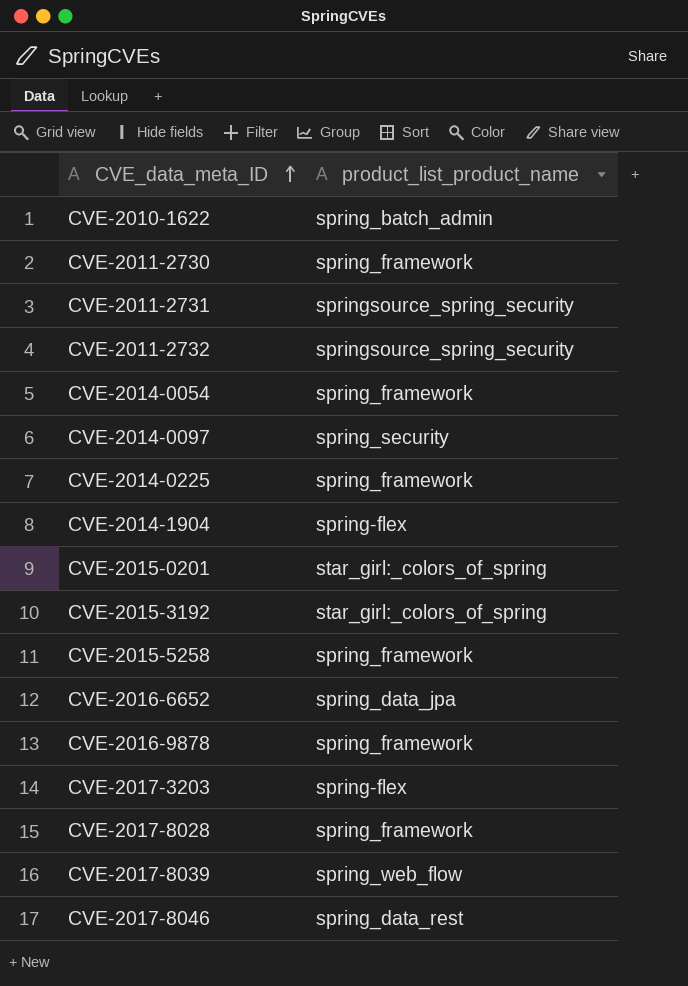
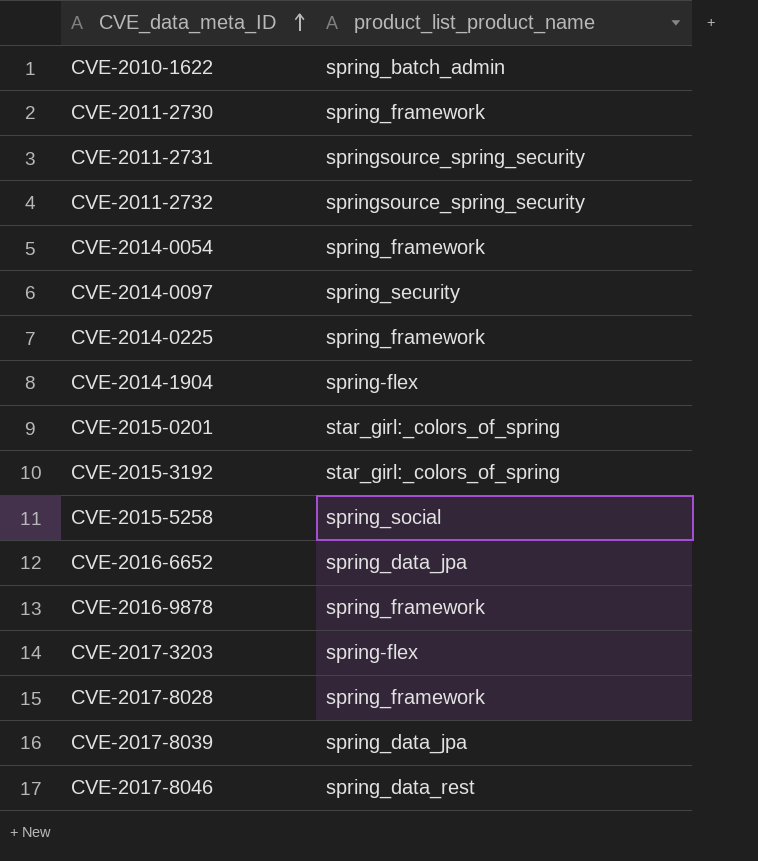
CVE-2015-5258 | product_list_product_name: spring_framework -> spring_social
CVE-2017-8039 | product_list_product_name: spring_web_flow -> spring_data_jpa

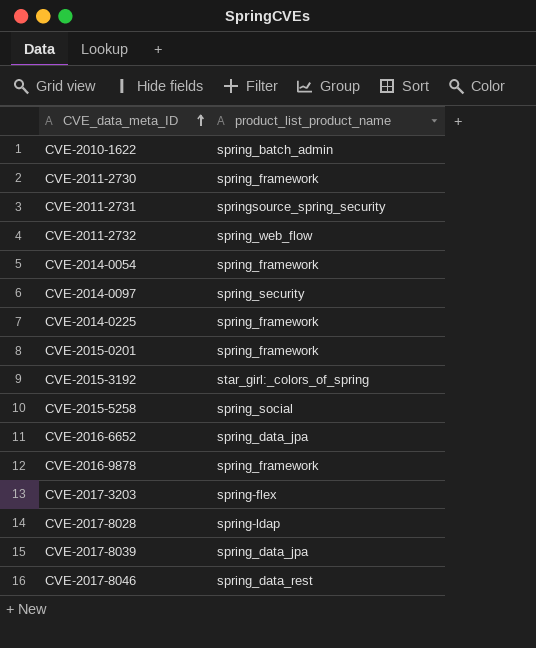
row CVE-2014-1904: spring-flex -> none
CVE-2011-2732 | product_list_product_name: springsource_spring_security -> spring_web_flow
CVE-2015-0201 | product_list_product_name: star_girl:_colors_of_spring -> spring_framework
CVE-2017-8028 | product_list_product_name: spring_framework -> spring-ldap

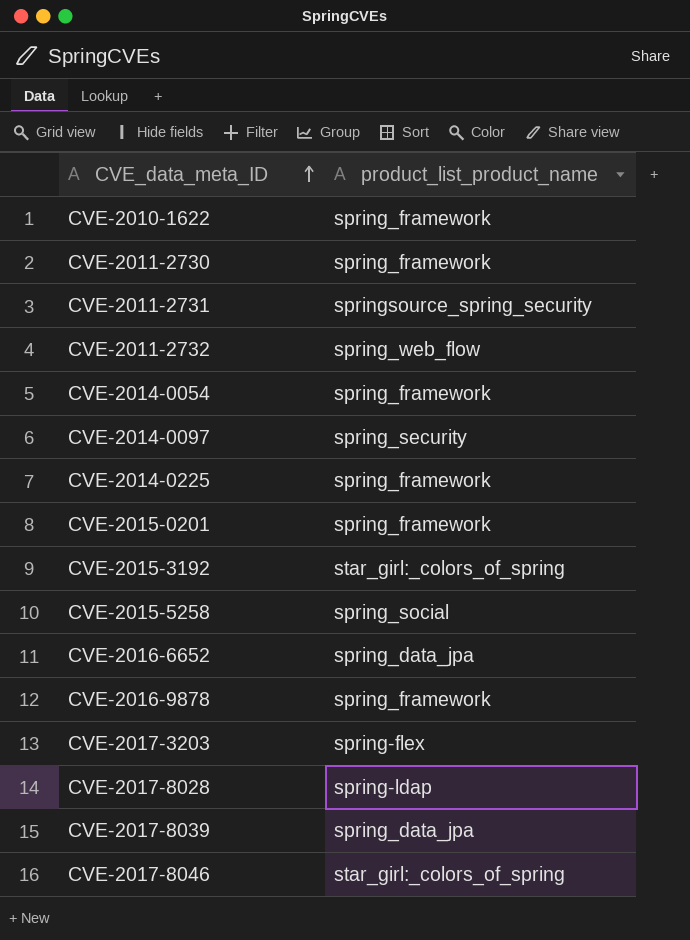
CVE-2010-1622 | product_list_product_name: spring_batch_admin -> spring_framework
CVE-2017-8046 | product_list_product_name: spring_data_rest -> star_girl:_colors_of_spring

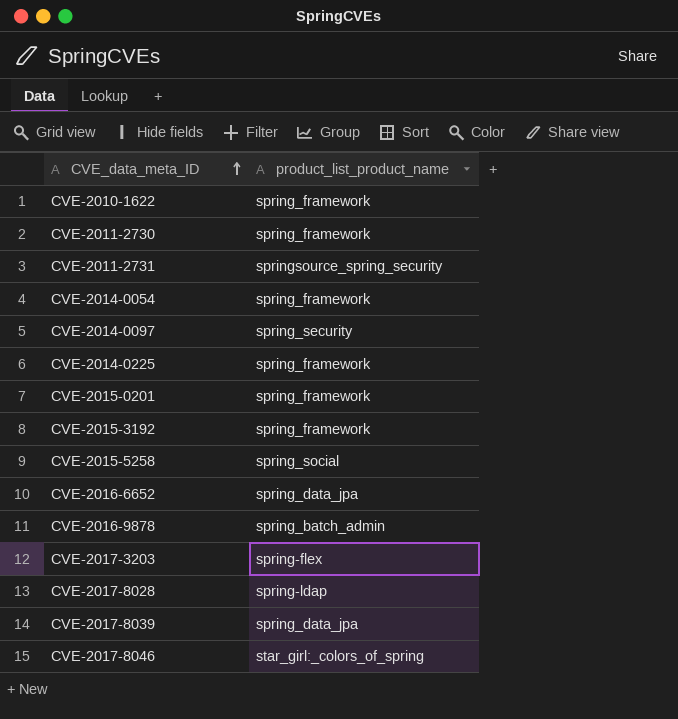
row CVE-2011-2732: spring_web_flow -> none
CVE-2015-3192 | product_list_product_name: star_girl:_colors_of_spring -> spring_framework
CVE-2016-9878 | product_list_product_name: spring_framework -> spring_batch_admin

